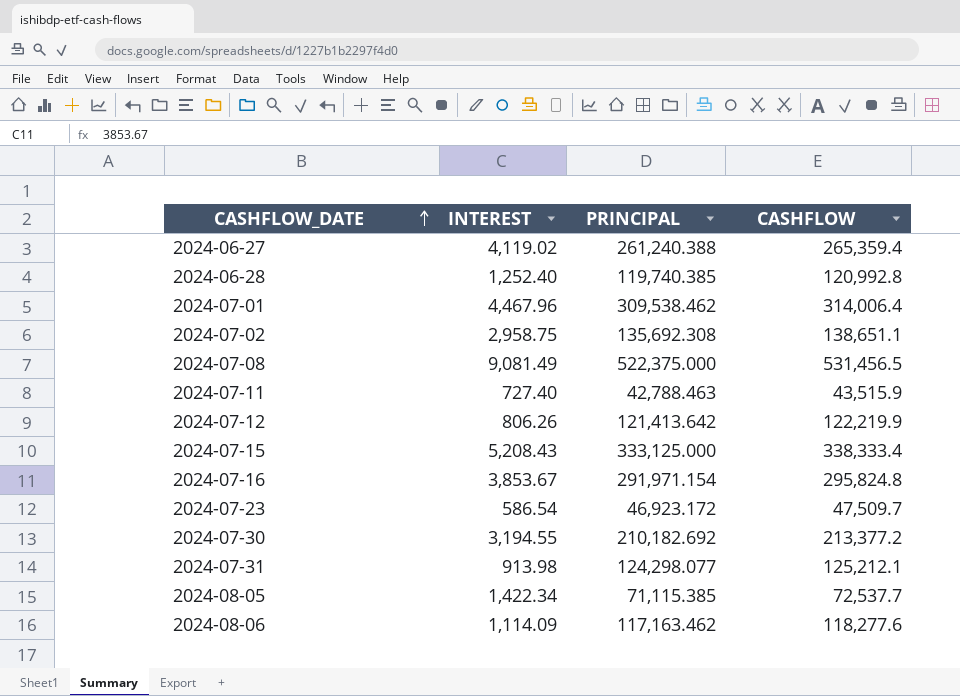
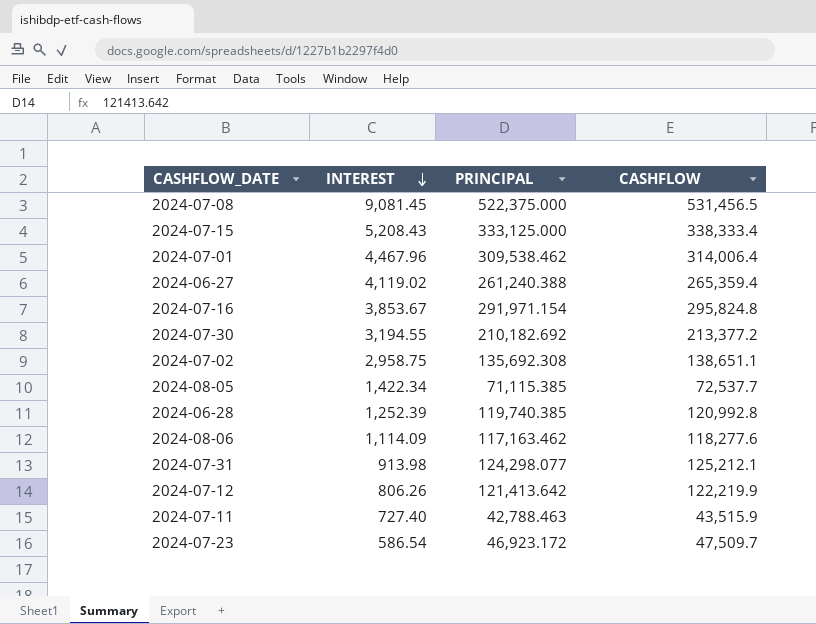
row order: CASHFLOW_DATE ascending -> INTEREST descending
2024-07-08 | INTEREST: 9,081.49 -> 9,081.45
2024-06-28 | INTEREST: 1,252.40 -> 1,252.39

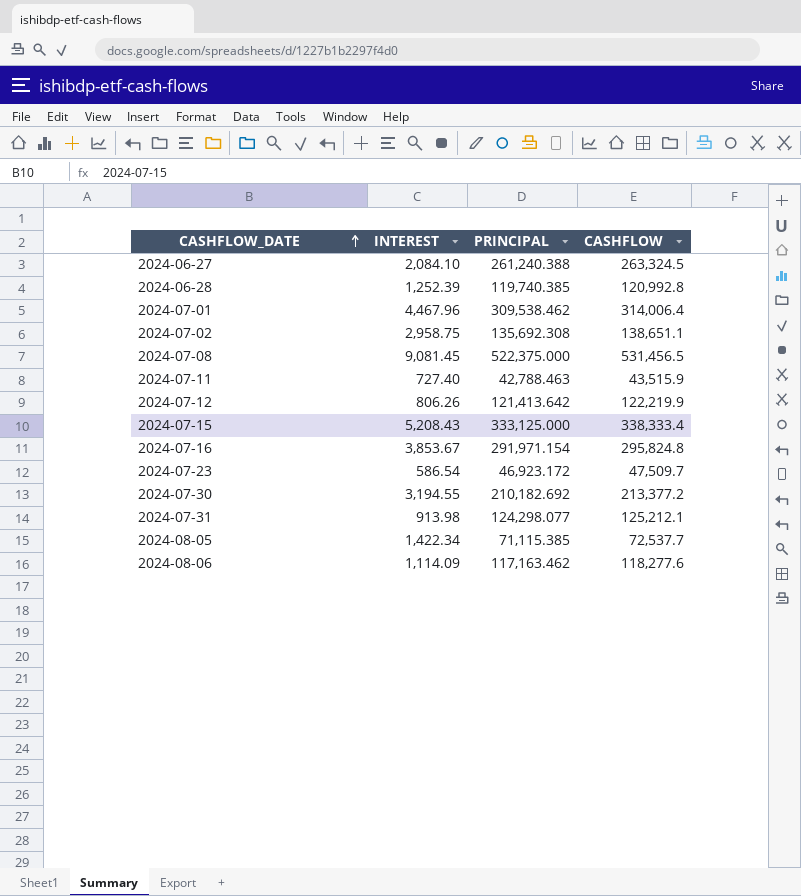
row order: INTEREST descending -> CASHFLOW_DATE ascending
2024-06-27 | INTEREST: 4,119.02 -> 2,084.10
2024-06-27 | CASHFLOW: 265,359.4 -> 263,324.5

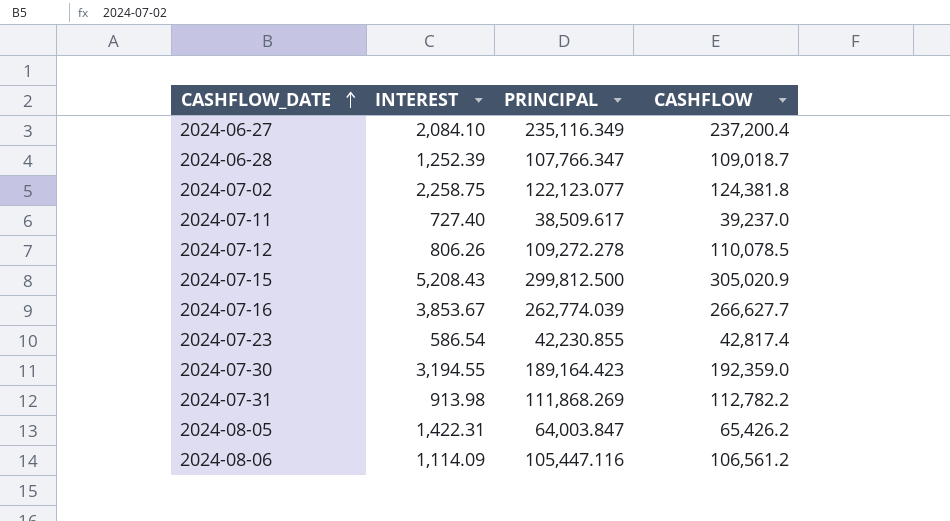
row 2024-07-01: 4,467.96 | 309,538.462 | 314,006.4 -> none
row 2024-07-08: 9,081.45 | 522,375.000 | 531,456.5 -> none
2024-06-27 | PRINCIPAL: 261,240.388 -> 235,116.349
2024-06-27 | CASHFLOW: 263,324.5 -> 237,200.4
2024-06-28 | PRINCIPAL: 119,740.385 -> 107,766.347
2024-06-28 | CASHFLOW: 120,992.8 -> 109,018.7
2024-07-02 | INTEREST: 2,958.75 -> 2,258.75
2024-07-02 | PRINCIPAL: 135,692.308 -> 122,123.077
2024-07-02 | CASHFLOW: 138,651.1 -> 124,381.8
2024-07-11 | PRINCIPAL: 42,788.463 -> 38,509.617
2024-07-11 | CASHFLOW: 43,515.9 -> 39,237.0
2024-07-12 | PRINCIPAL: 121,413.642 -> 109,272.278
2024-07-12 | CASHFLOW: 122,219.9 -> 110,078.5
2024-07-15 | PRINCIPAL: 333,125.000 -> 299,812.500
2024-07-15 | CASHFLOW: 338,333.4 -> 305,020.9
2024-07-16 | PRINCIPAL: 291,971.154 -> 262,774.039
2024-07-16 | CASHFLOW: 295,824.8 -> 266,627.7
2024-07-23 | PRINCIPAL: 46,923.172 -> 42,230.855
2024-07-23 | CASHFLOW: 47,509.7 -> 42,817.4
2024-07-30 | PRINCIPAL: 210,182.692 -> 189,164.423
2024-07-30 | CASHFLOW: 213,377.2 -> 192,359.0
2024-07-31 | PRINCIPAL: 124,298.077 -> 111,868.269
2024-07-31 | CASHFLOW: 125,212.1 -> 112,782.2
2024-08-05 | INTEREST: 1,422.34 -> 1,422.31
2024-08-05 | PRINCIPAL: 71,115.385 -> 64,003.847
2024-08-05 | CASHFLOW: 72,537.7 -> 65,426.2
2024-08-06 | PRINCIPAL: 117,163.462 -> 105,447.116
2024-08-06 | CASHFLOW: 118,277.6 -> 106,561.2

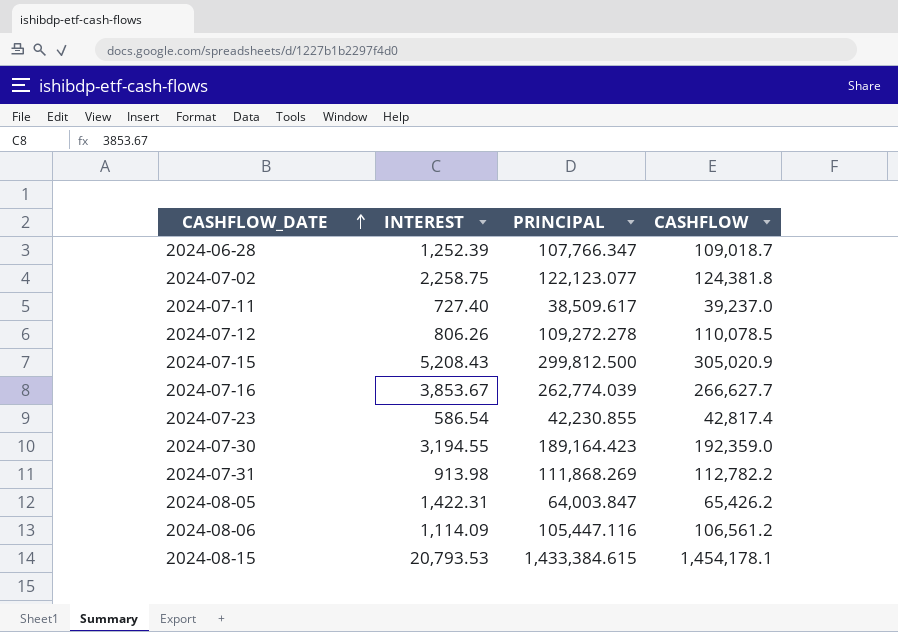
row 2024-06-27: 2,084.10 | 235,116.349 | 237,200.4 -> none
row 2024-08-15: none -> 20,793.53 | 1,433,384.615 | 1,454,178.1

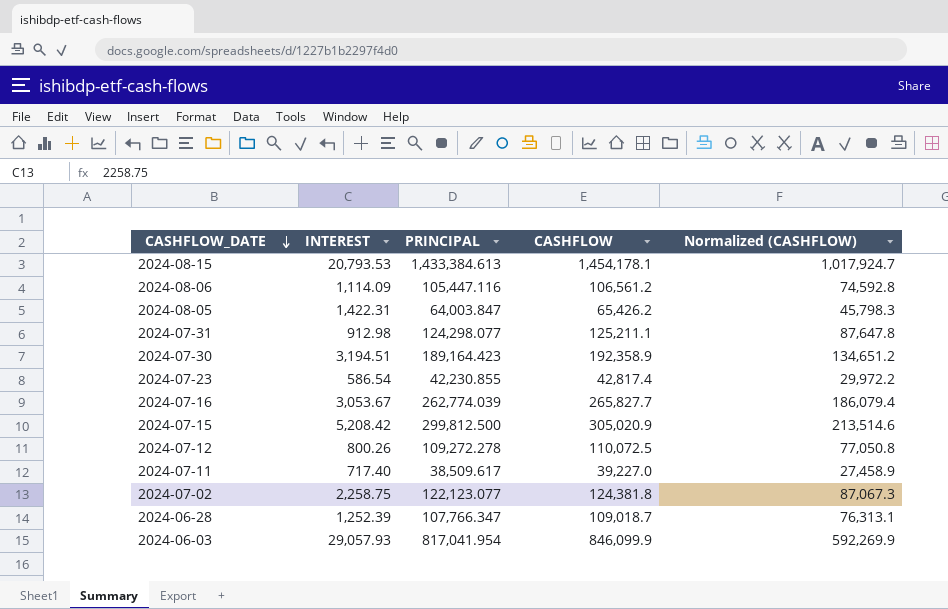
row order: CASHFLOW_DATE ascending -> CASHFLOW_DATE descending
column Normalized (CASHFLOW) | formula: none -> [CASHFLOW] * 0.7
2024-08-15 | PRINCIPAL: 1,433,384.615 -> 1,433,384.613
2024-07-31 | INTEREST: 913.98 -> 912.98
2024-07-31 | PRINCIPAL: 111,868.269 -> 124,298.077
2024-07-31 | CASHFLOW: 112,782.2 -> 125,211.1
2024-07-30 | INTEREST: 3,194.55 -> 3,194.51
2024-07-30 | CASHFLOW: 192,359.0 -> 192,358.9
2024-07-16 | INTEREST: 3,853.67 -> 3,053.67
2024-07-16 | CASHFLOW: 266,627.7 -> 265,827.7
2024-07-15 | INTEREST: 5,208.43 -> 5,208.42
2024-07-12 | INTEREST: 806.26 -> 800.26
2024-07-12 | CASHFLOW: 110,078.5 -> 110,072.5
2024-07-11 | INTEREST: 727.40 -> 717.40
2024-07-11 | CASHFLOW: 39,237.0 -> 39,227.0
row 2024-06-03: none -> 29,057.93 | 817,041.954 | 846,099.9 | 592,269.9

